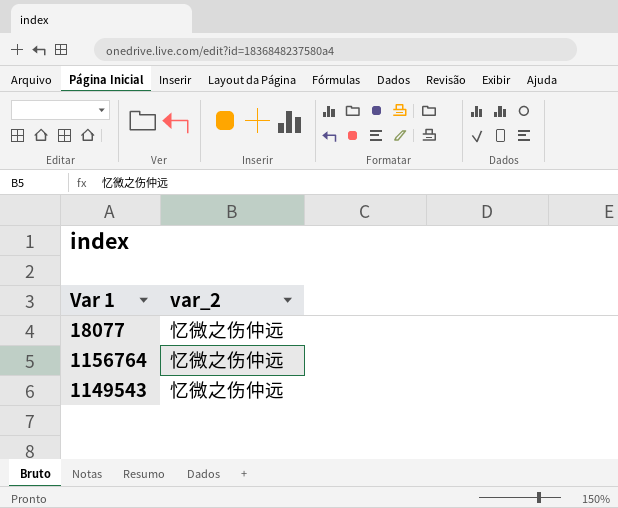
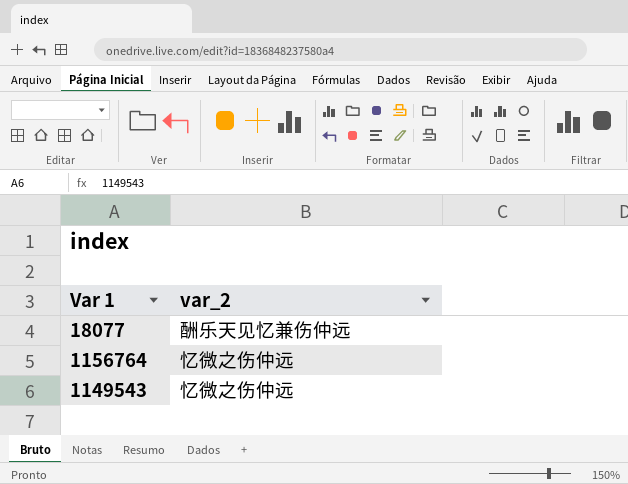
18077 | var_2: 忆微之伤仲远 -> 酬乐天见忆兼伤仲远

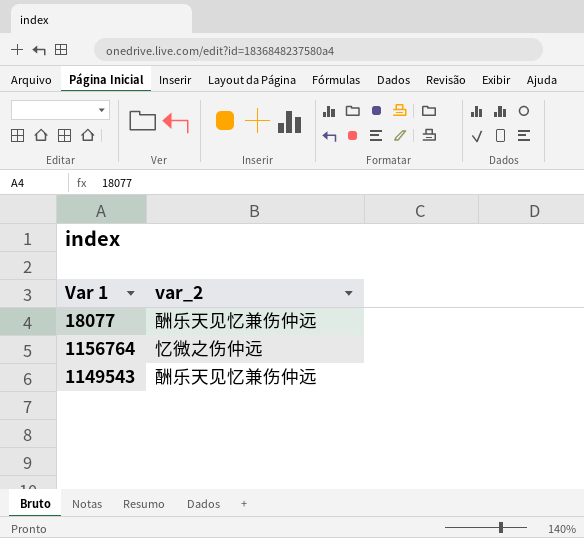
1149543 | var_2: 忆微之伤仲远 -> 酬乐天见忆兼伤仲远

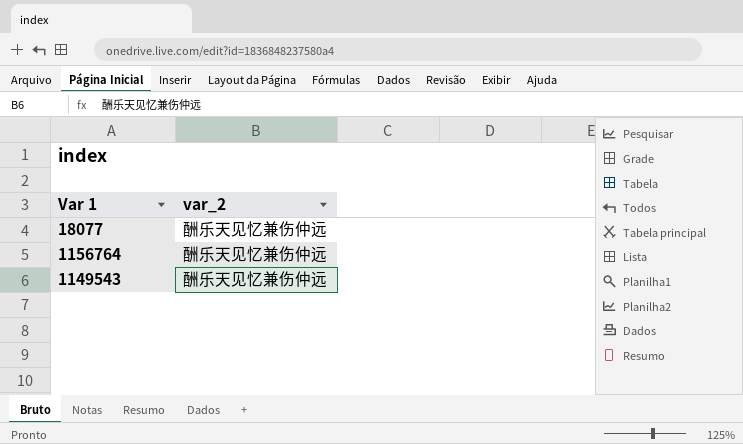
1156764 | var_2: 忆微之伤仲远 -> 酬乐天见忆兼伤仲远

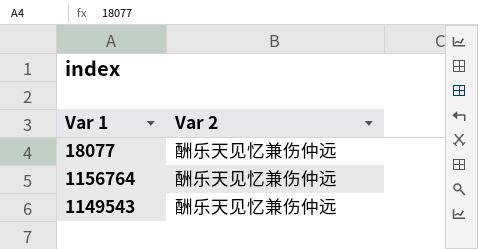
column name: var_2 -> Var 2

